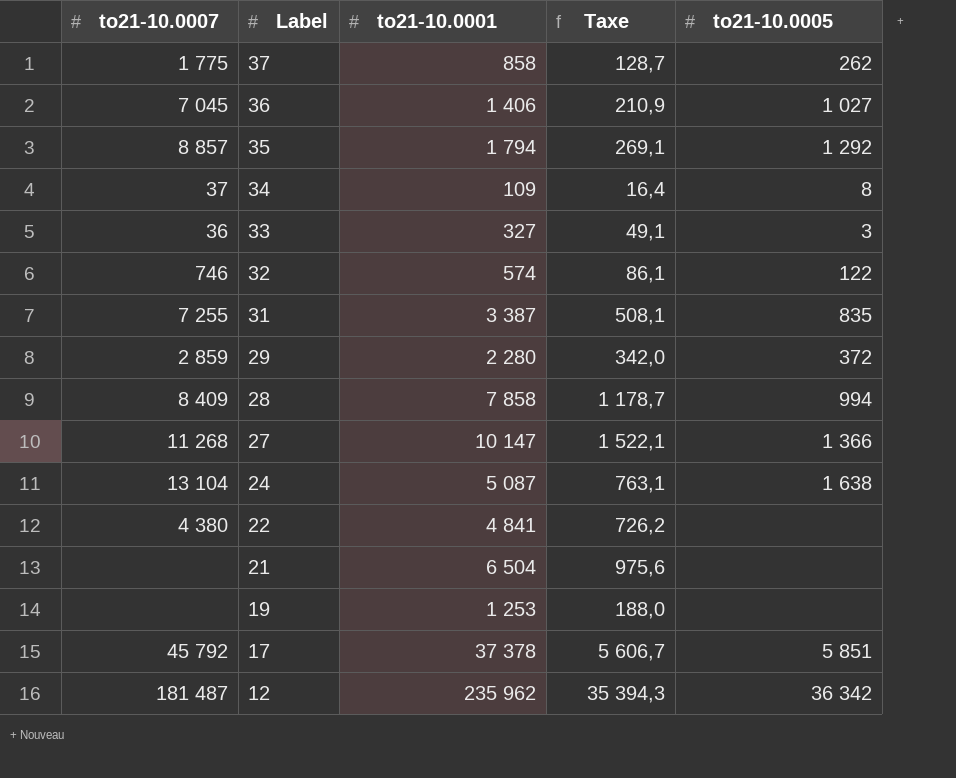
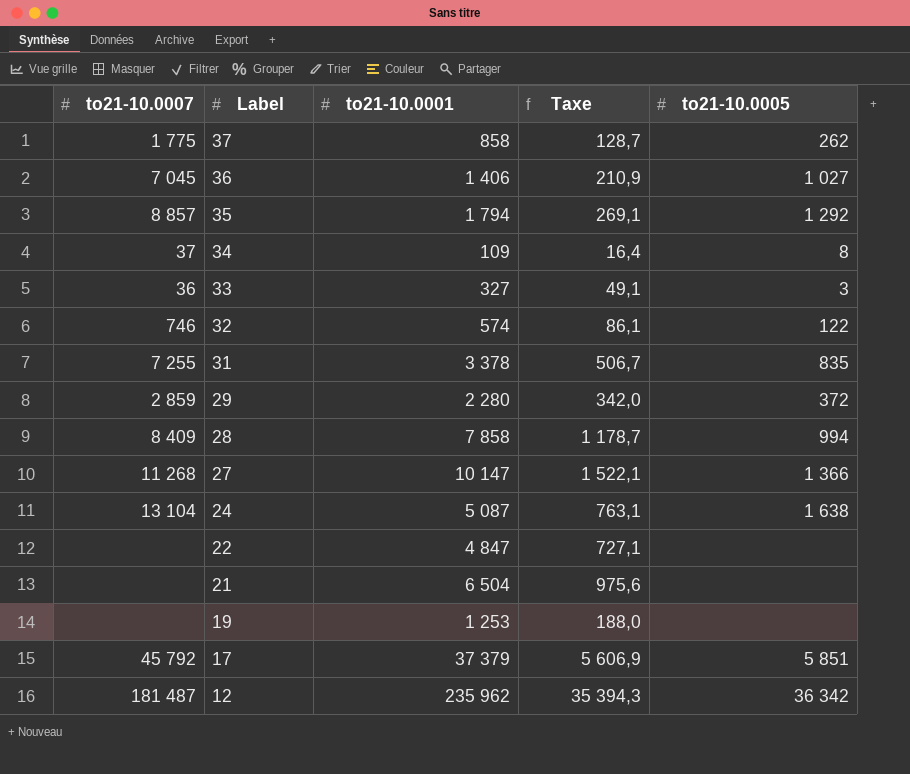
31 | to21-10.0001: 3 387 -> 3 378
31 | Taxe: 508,1 -> 506,7
22 | to21-10.0007: 4 380 -> none
22 | to21-10.0001: 4 841 -> 4 847
22 | Taxe: 726,2 -> 727,1
17 | to21-10.0001: 37 378 -> 37 379
17 | Taxe: 5 606,7 -> 5 606,9

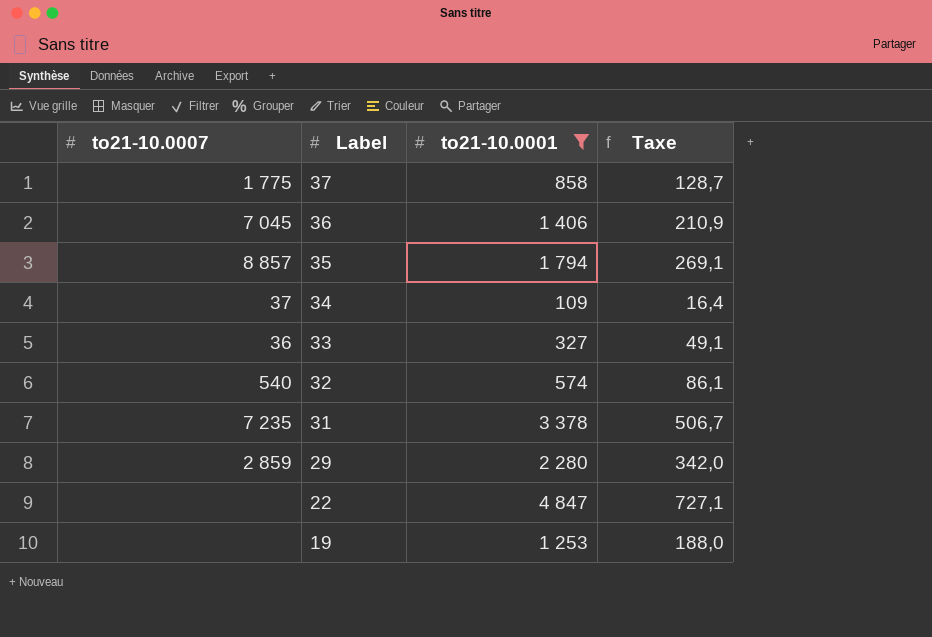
filter: none -> to21-10.0001 <= 4 847
column to21-10.0005 | position: 5 -> none
32 | to21-10.0007: 746 -> 540
31 | to21-10.0007: 7 255 -> 7 235

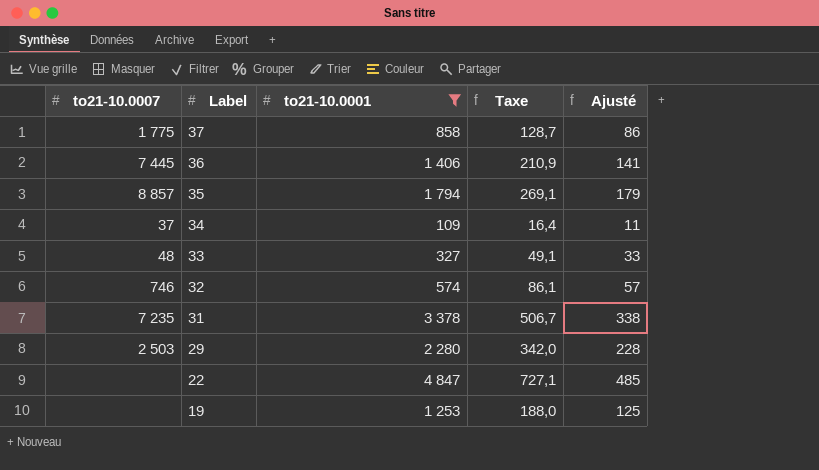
column Ajusté | formula: none -> [to21-10.0001] * 0,1
36 | to21-10.0007: 7 045 -> 7 445
33 | to21-10.0007: 36 -> 48
32 | to21-10.0007: 540 -> 746
29 | to21-10.0007: 2 859 -> 2 503

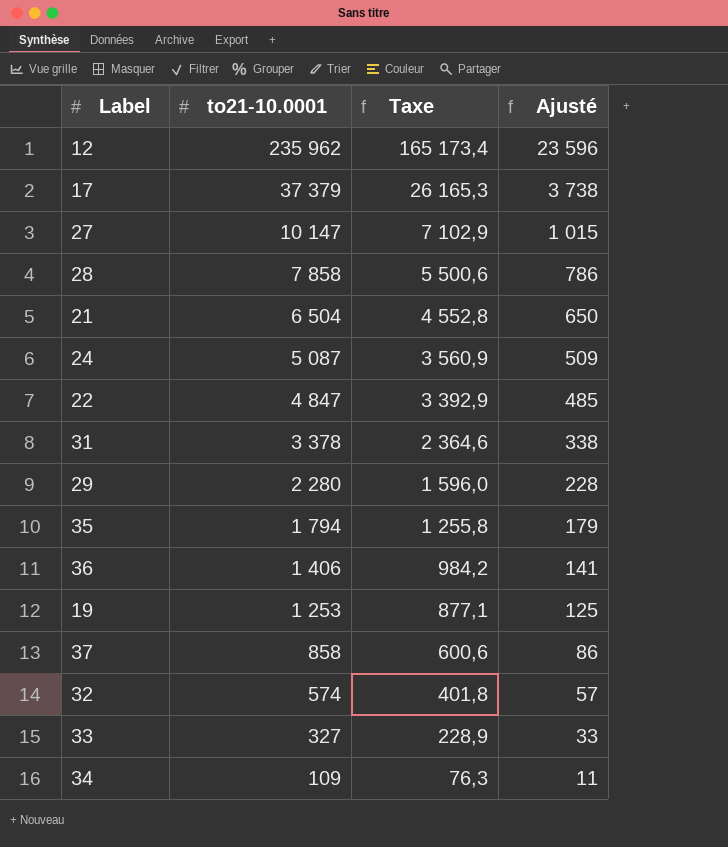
filter: to21-10.0001 <= 4 847 -> none
row order: Label descending -> to21-10.0001 descending
column to21-10.0007 | position: 1 -> none
column Taxe | formula: [to21-10.0001] * 0,15 -> [to21-10.0001] * 0,7

